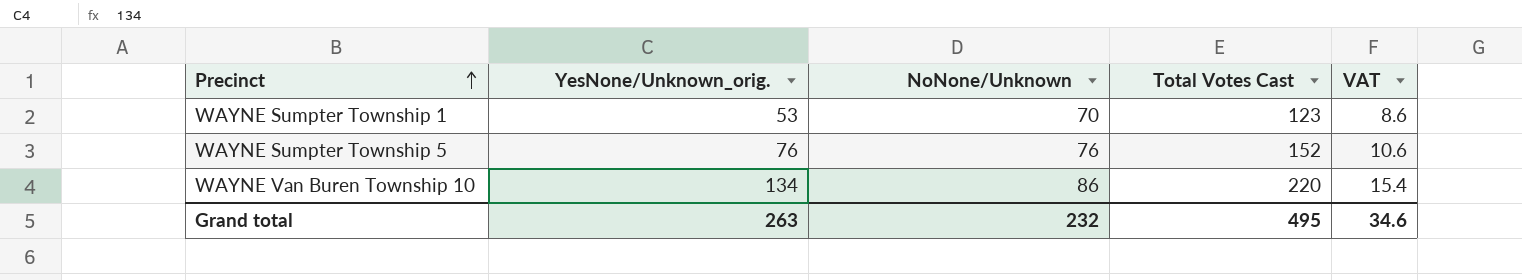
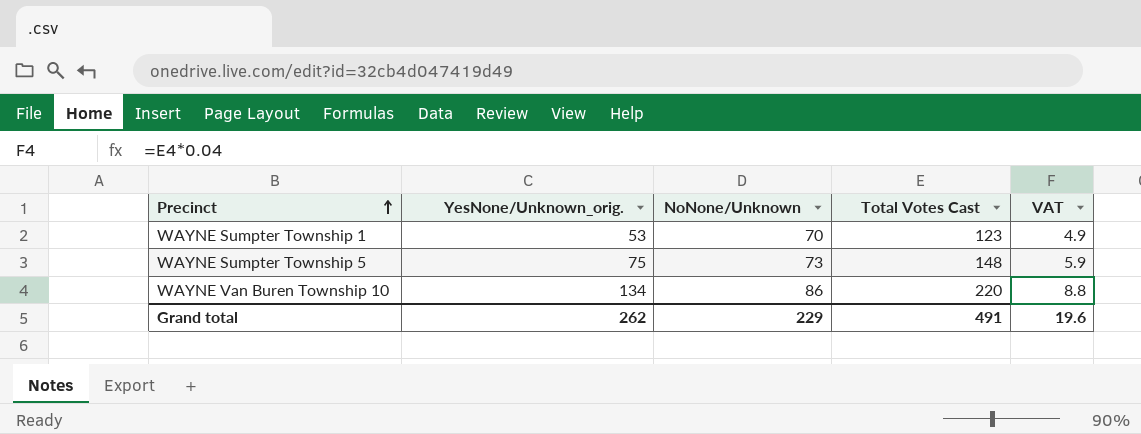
column VAT | formula: [Total Votes Cast] * 0.07 -> [Total Votes Cast] * 0.04
WAYNE Sumpter Township 5 | YesNone/Unknown_orig.: 76 -> 75
WAYNE Sumpter Township 5 | NoNone/Unknown: 76 -> 73
WAYNE Sumpter Township 5 | Total Votes Cast: 152 -> 148
Grand total | YesNone/Unknown_orig.: 263 -> 262
Grand total | NoNone/Unknown: 232 -> 229
Grand total | Total Votes Cast: 495 -> 491
Grand total | VAT: 34.6 -> 19.6

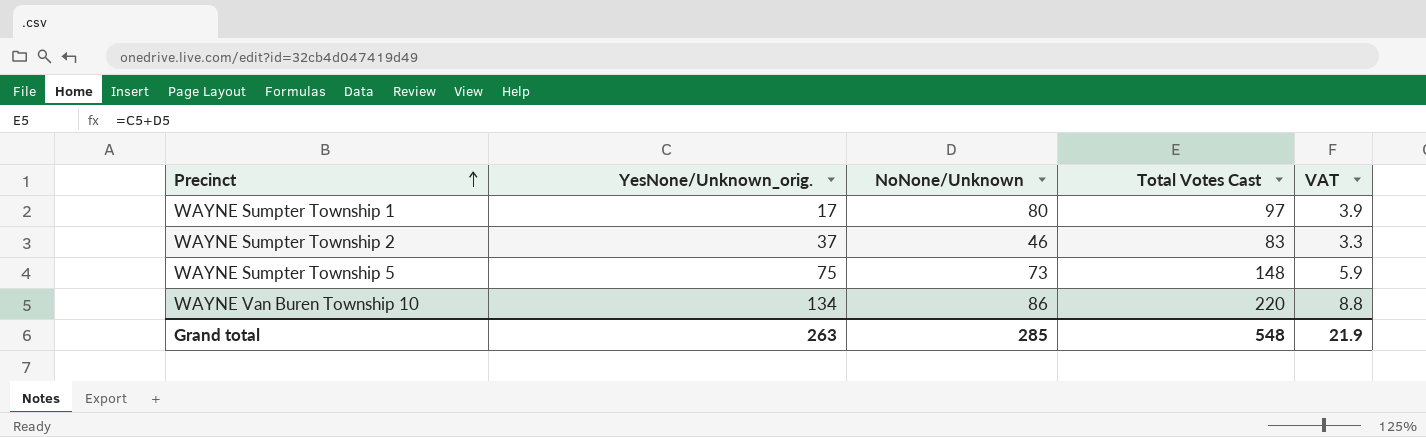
WAYNE Sumpter Township 1 | YesNone/Unknown_orig.: 53 -> 17
WAYNE Sumpter Township 1 | NoNone/Unknown: 70 -> 80
WAYNE Sumpter Township 1 | Total Votes Cast: 123 -> 97
WAYNE Sumpter Township 1 | VAT: 4.9 -> 3.9
row WAYNE Sumpter Township 2: none -> 37 | 46 | 83 | 3.3
Grand total | YesNone/Unknown_orig.: 262 -> 263
Grand total | NoNone/Unknown: 229 -> 285
Grand total | Total Votes Cast: 491 -> 548
Grand total | VAT: 19.6 -> 21.9

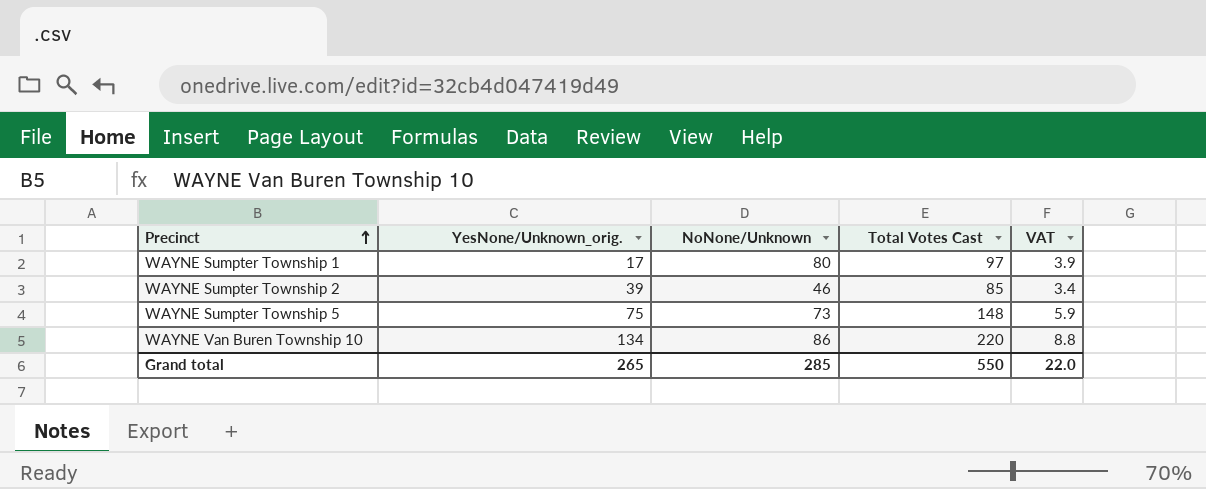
WAYNE Sumpter Township 2 | YesNone/Unknown_orig.: 37 -> 39
WAYNE Sumpter Township 2 | Total Votes Cast: 83 -> 85
WAYNE Sumpter Township 2 | VAT: 3.3 -> 3.4
Grand total | YesNone/Unknown_orig.: 263 -> 265
Grand total | Total Votes Cast: 548 -> 550
Grand total | VAT: 21.9 -> 22.0

